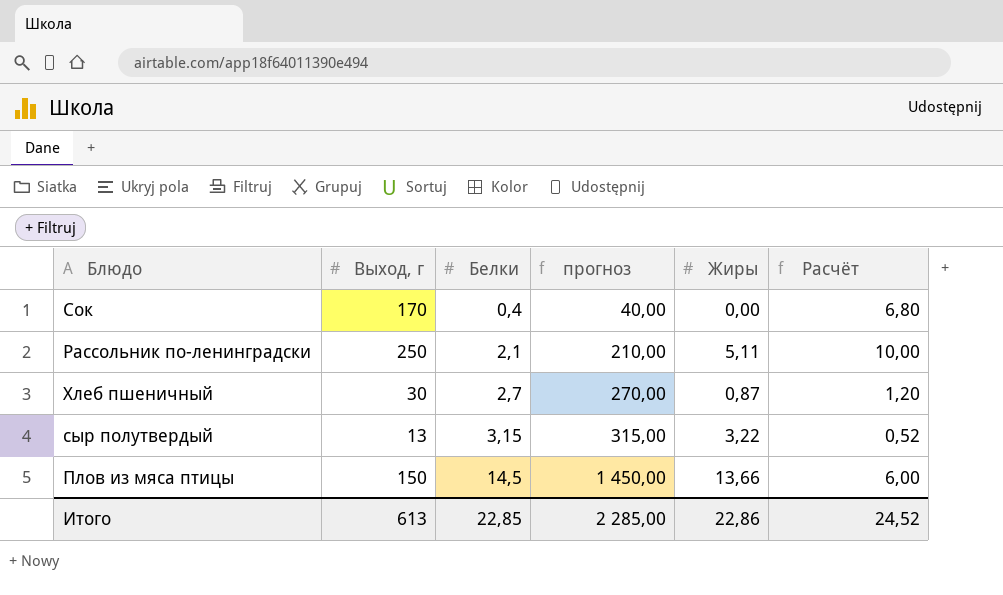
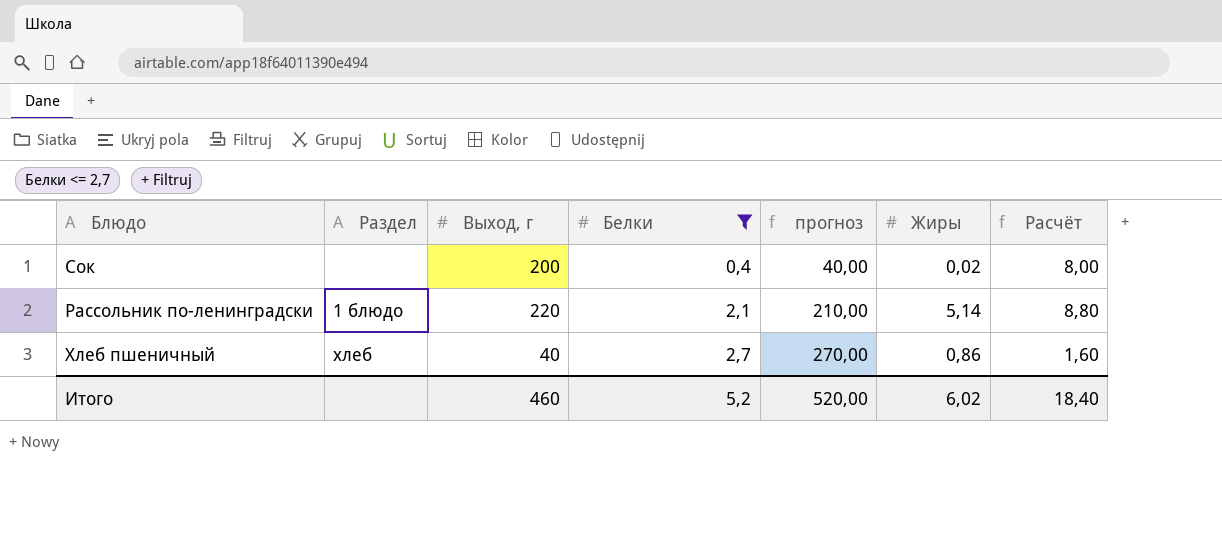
filter: none -> Белки <= 2,7
column Раздел | position: none -> 2
Сок | Выход, г: 170 -> 200
Сок | Жиры: 0,00 -> 0,02
Сок | Расчёт: 6,80 -> 8,00
Рассольник по-ленинградски | Выход, г: 250 -> 220
Рассольник по-ленинградски | Жиры: 5,11 -> 5,14
Рассольник по-ленинградски | Расчёт: 10,00 -> 8,80
Хлеб пшеничный | Выход, г: 30 -> 40
Хлеб пшеничный | Жиры: 0,87 -> 0,86
Хлеб пшеничный | Расчёт: 1,20 -> 1,60
Итого | Выход, г: 613 -> 460
Итого | Белки: 22,85 -> 5,2
Итого | прогноз: 2 285,00 -> 520,00
Итого | Жиры: 22,86 -> 6,02
Итого | Расчёт: 24,52 -> 18,40

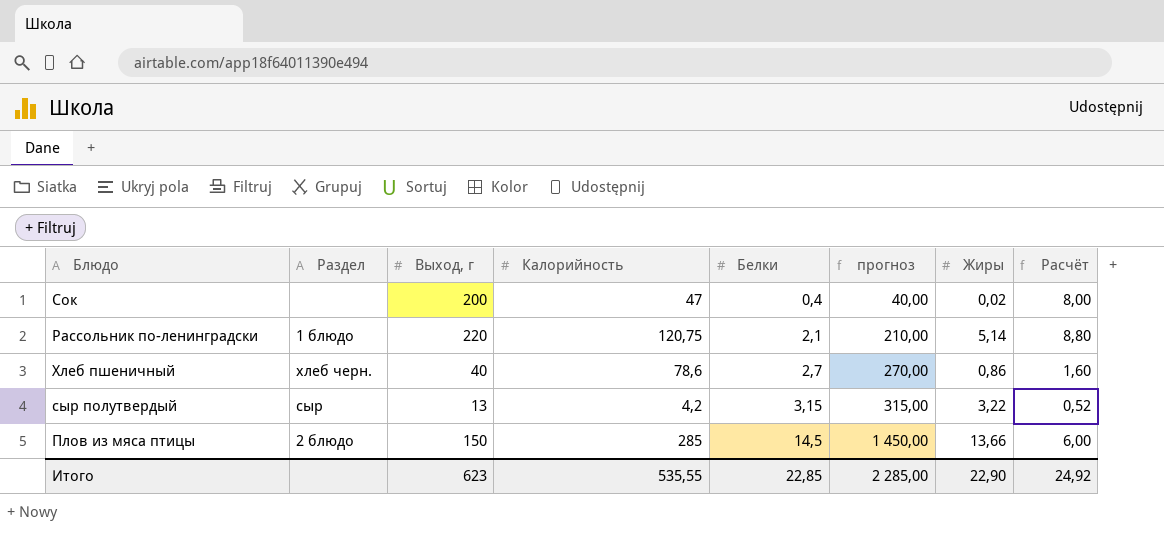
filter: Белки <= 2,7 -> none
column Калорийность | position: none -> 4
Хлеб пшеничный | Раздел: хлеб -> хлеб черн.
Итого | Выход, г: 460 -> 623
Итого | Белки: 5,2 -> 22,85
Итого | прогноз: 520,00 -> 2 285,00
Итого | Жиры: 6,02 -> 22,90
Итого | Расчёт: 18,40 -> 24,92

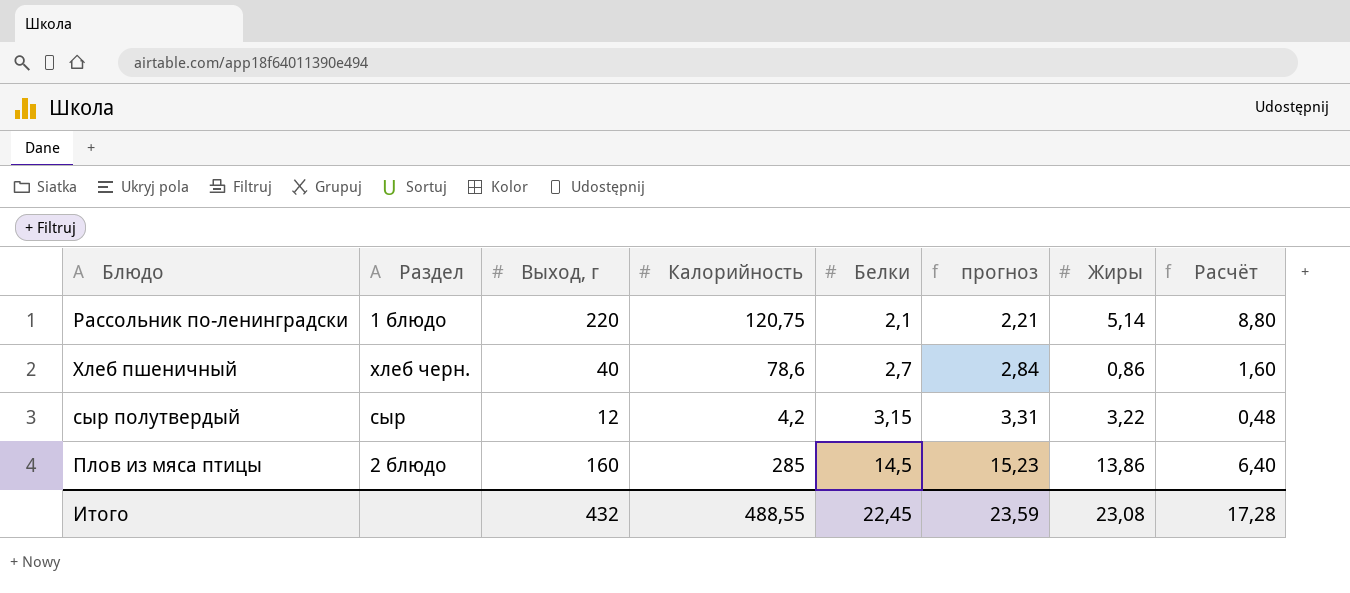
column прогноз | formula: [Белки] * 100 -> [Белки] * 1,05
row Сок: none | 200 | 47 | 0,4 | 40,00 | 0,02 | 8,00 -> none
сыр полутвердый | Выход, г: 13 -> 12
сыр полутвердый | Расчёт: 0,52 -> 0,48
Плов из мяса птицы | Выход, г: 150 -> 160
Плов из мяса птицы | Жиры: 13,66 -> 13,86
Плов из мяса птицы | Расчёт: 6,00 -> 6,40
Итого | Выход, г: 623 -> 432
Итого | Калорийность: 535,55 -> 488,55
Итого | Белки: 22,85 -> 22,45
Итого | прогноз: 2 285,00 -> 23,59
Итого | Жиры: 22,90 -> 23,08
Итого | Расчёт: 24,92 -> 17,28

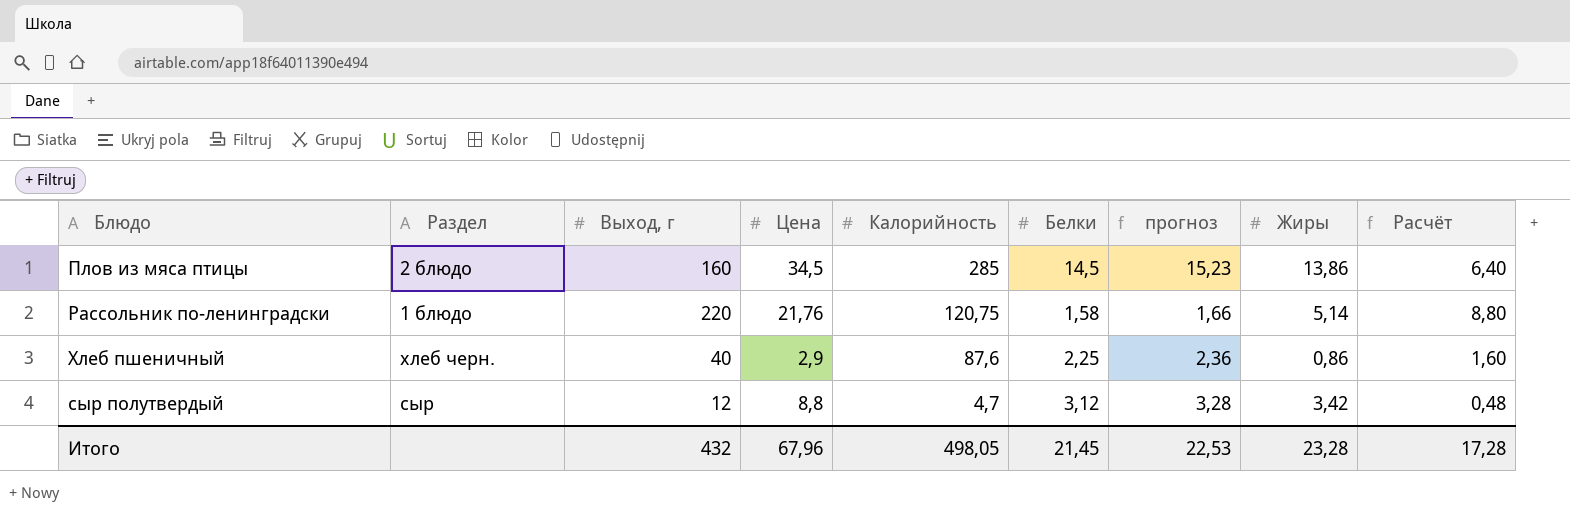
row order: Белки ascending -> Калорийность descending
column Цена | position: none -> 4
Рассольник по-ленинградски | Белки: 2,1 -> 1,58
Рассольник по-ленинградски | прогноз: 2,21 -> 1,66
Хлеб пшеничный | Калорийность: 78,6 -> 87,6
Хлеб пшеничный | Белки: 2,7 -> 2,25
Хлеб пшеничный | прогноз: 2,84 -> 2,36
сыр полутвердый | Калорийность: 4,2 -> 4,7
сыр полутвердый | Белки: 3,15 -> 3,12
сыр полутвердый | прогноз: 3,31 -> 3,28
сыр полутвердый | Жиры: 3,22 -> 3,42
Итого | Калорийность: 488,55 -> 498,05
Итого | Белки: 22,45 -> 21,45
Итого | прогноз: 23,59 -> 22,53
Итого | Жиры: 23,08 -> 23,28

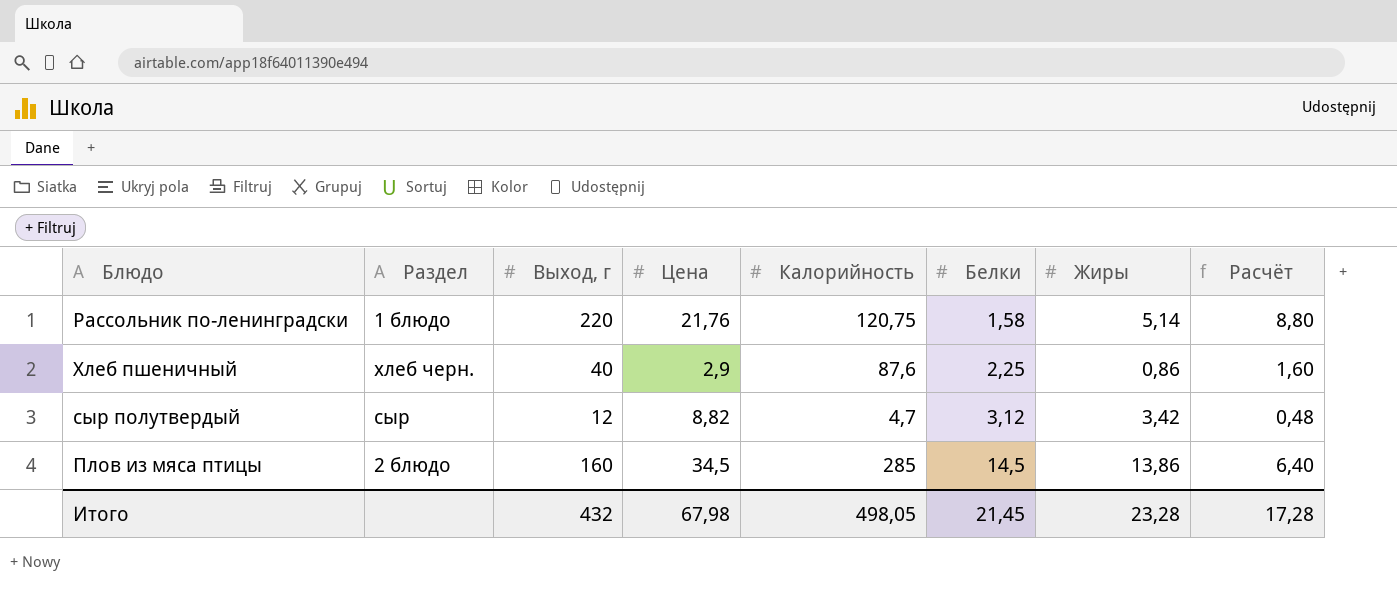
row order: Калорийность descending -> Белки ascending
column прогноз | formula: [Белки] * 1,05 -> none
сыр полутвердый | Цена: 8,8 -> 8,82
Итого | Цена: 67,96 -> 67,98

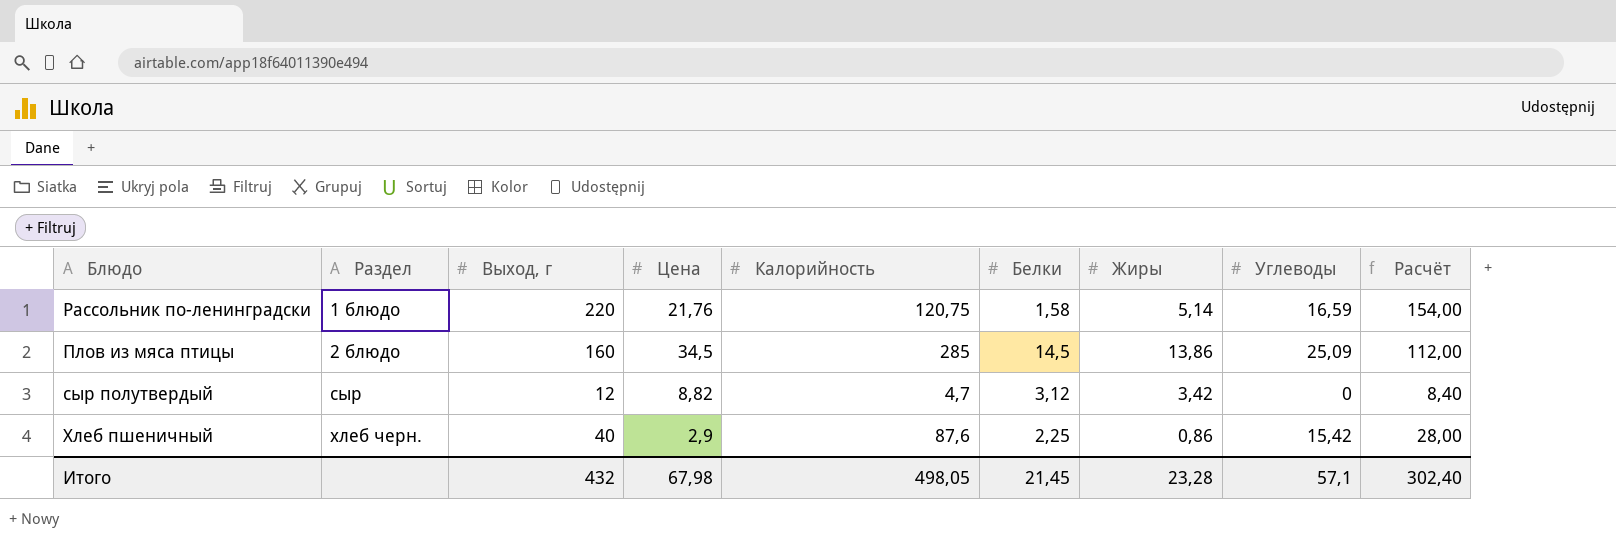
row order: Белки ascending -> Раздел ascending
column Углеводы | position: none -> 8
column Расчёт | formula: [Выход, г] * 0,04 -> [Выход, г] * 0,7
Итого | Расчёт: 17,28 -> 302,40

